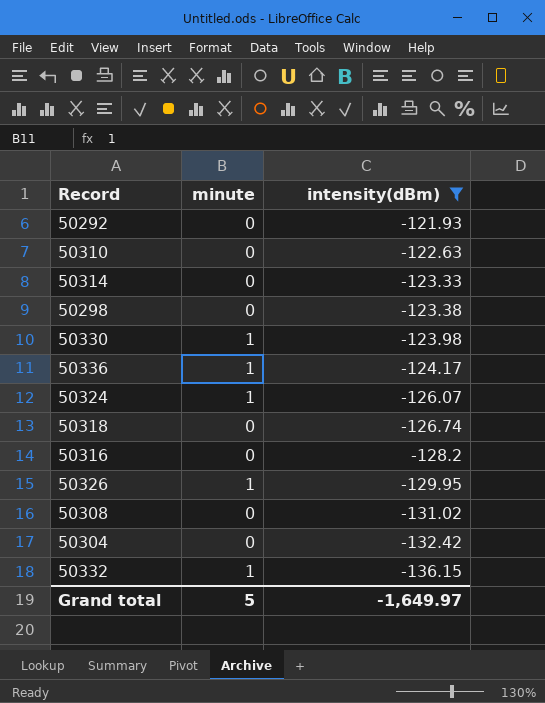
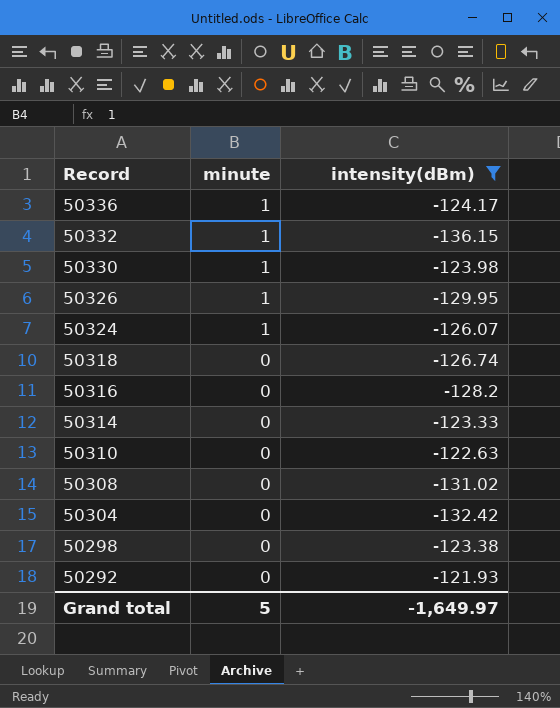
row order: intensity(dBm) descending -> Record descending

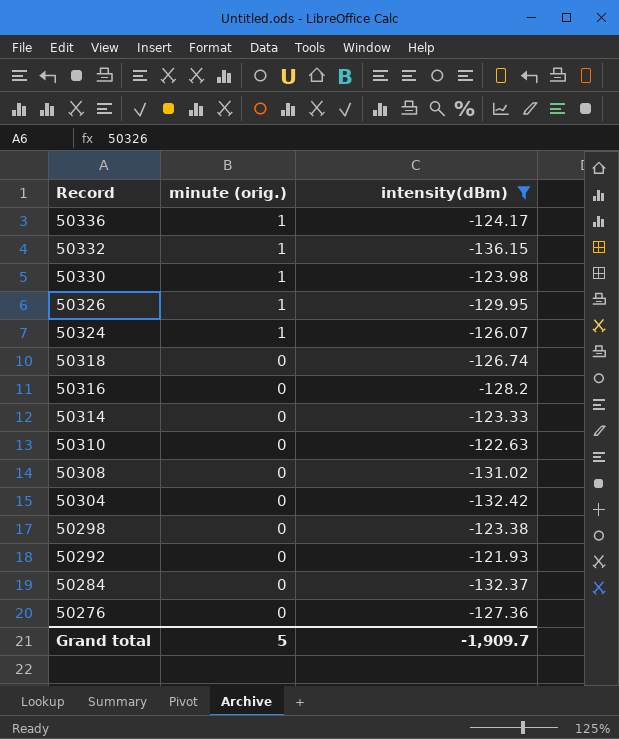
column name: minute -> minute (orig.)
row 50284: none -> 0 | -132.37
row 50276: none -> 0 | -127.36
Grand total | intensity(dBm): -1,649.97 -> -1,909.7

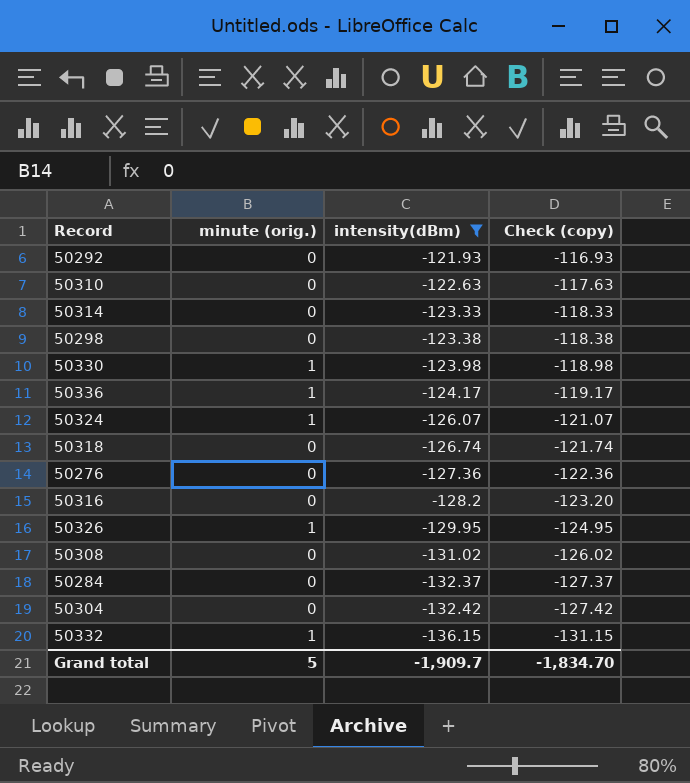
row order: Record descending -> intensity(dBm) descending
column Check (copy) | formula: none -> [intensity(dBm)] + 5

